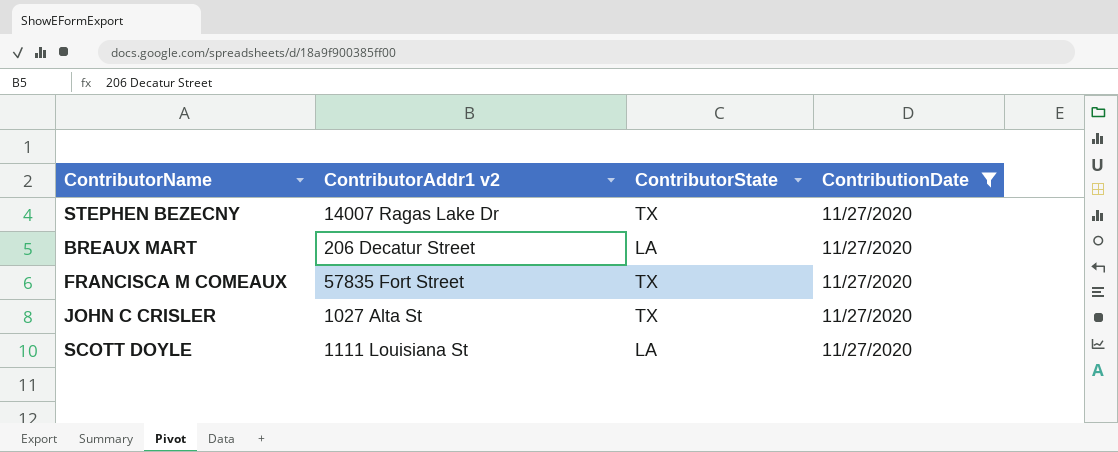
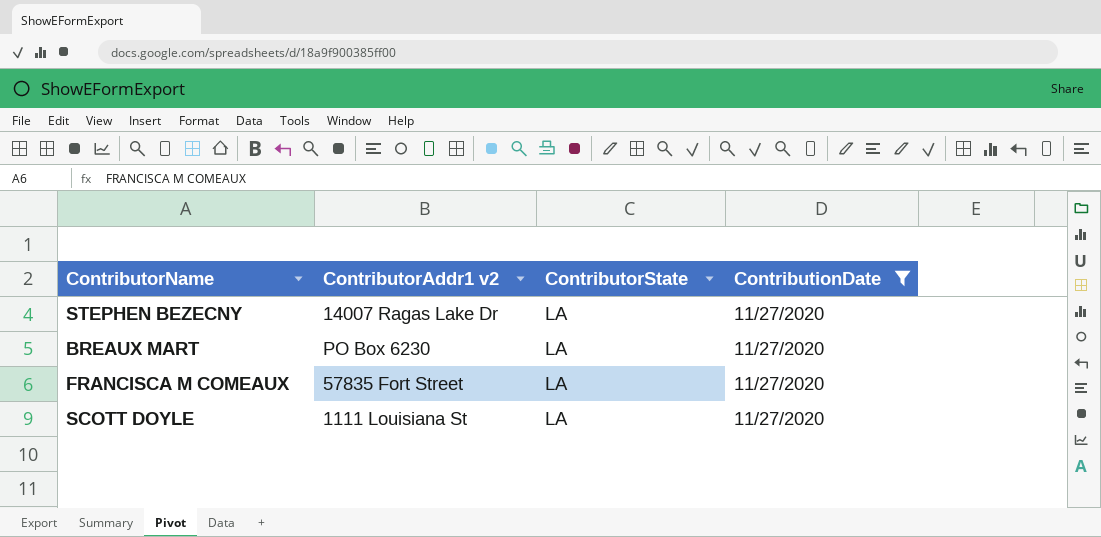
row JOHN C CRISLER: 1027 Alta St | TX | 11/27/2020 -> none
STEPHEN BEZECNY | ContributorState: TX -> LA
BREAUX MART | ContributorAddr1 v2: 206 Decatur Street -> PO Box 6230
FRANCISCA M COMEAUX | ContributorState: TX -> LA

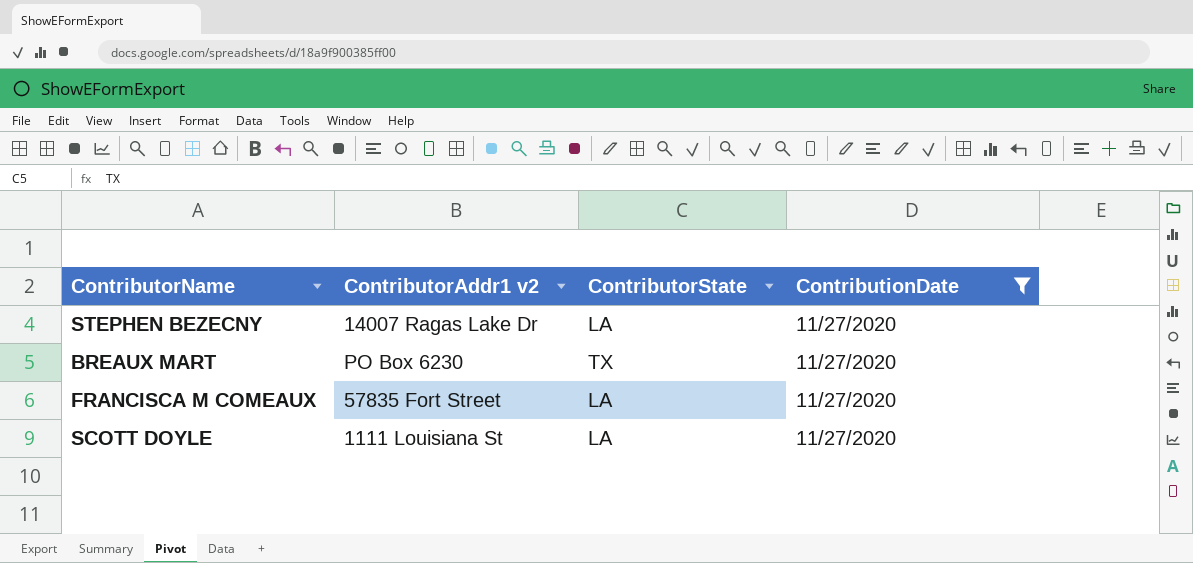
BREAUX MART | ContributorState: LA -> TX

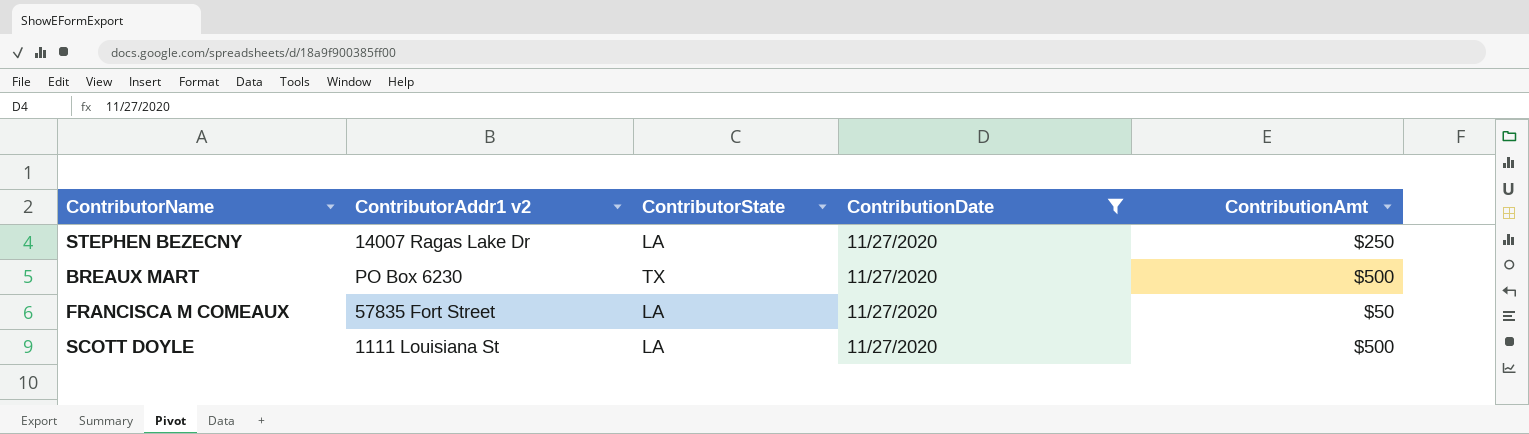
column ContributionAmt | position: none -> 5

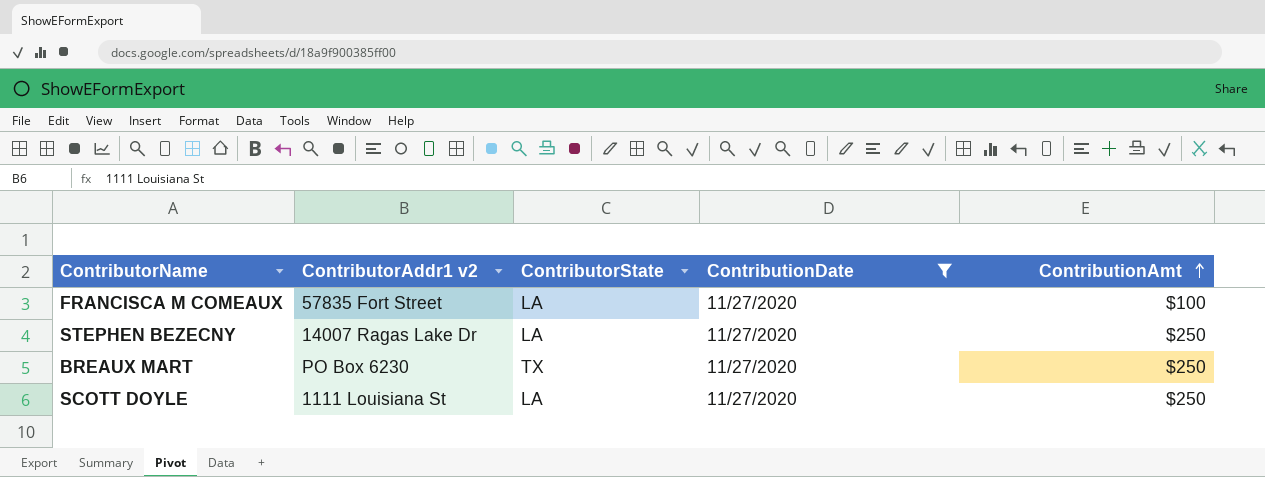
row order: none -> ContributionAmt ascending
FRANCISCA M COMEAUX | ContributionAmt: $50 -> $100
BREAUX MART | ContributionAmt: $500 -> $250
SCOTT DOYLE | ContributionAmt: $500 -> $250

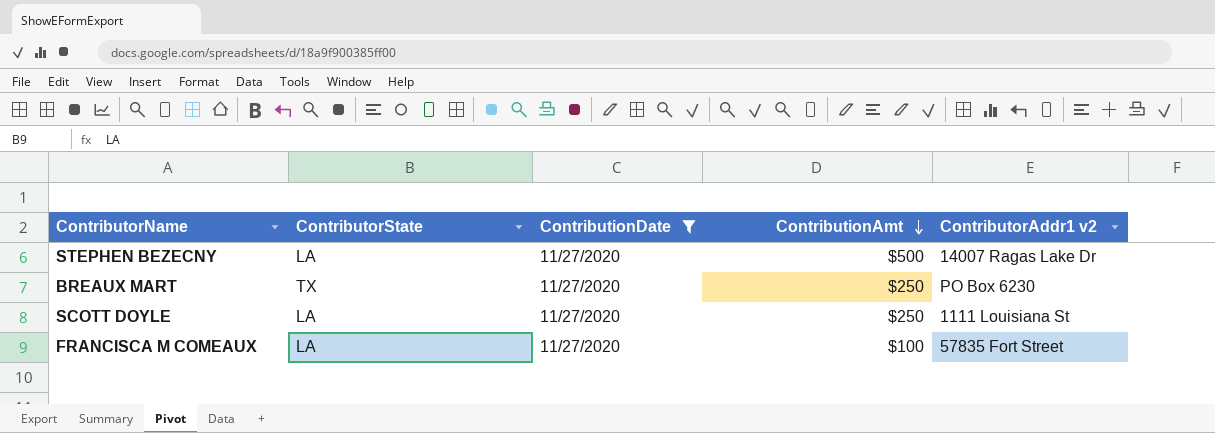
row order: ContributionAmt ascending -> ContributionAmt descending
column ContributorAddr1 v2 | position: 2 -> 5
STEPHEN BEZECNY | ContributionAmt: $250 -> $500

